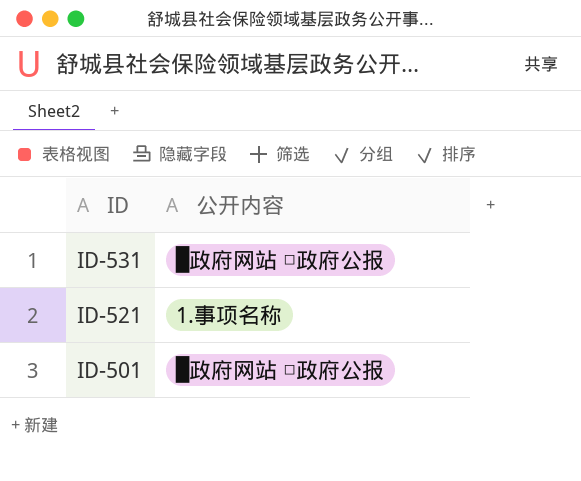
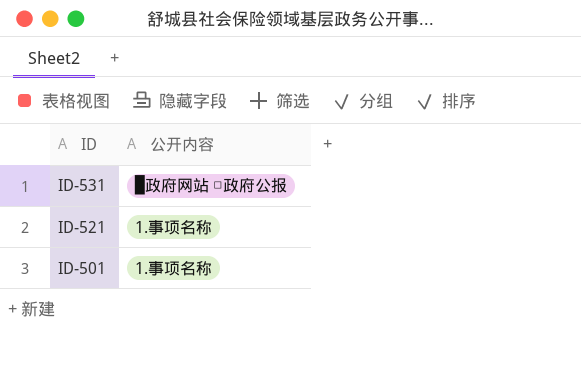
ID-501 | 公开内容: █政府网站 □政府公报 -> 1.事项名称

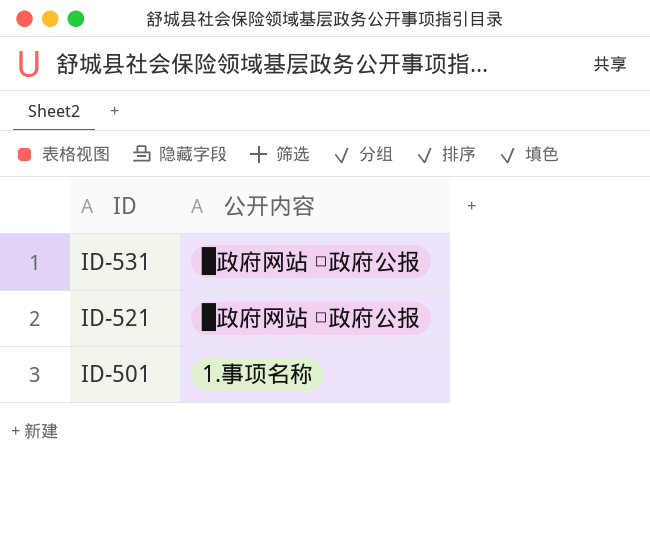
ID-521 | 公开内容: 1.事项名称 -> █政府网站 □政府公报

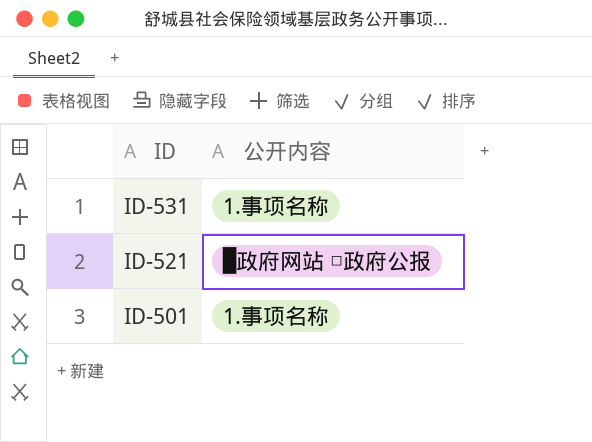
ID-531 | 公开内容: █政府网站 □政府公报 -> 1.事项名称

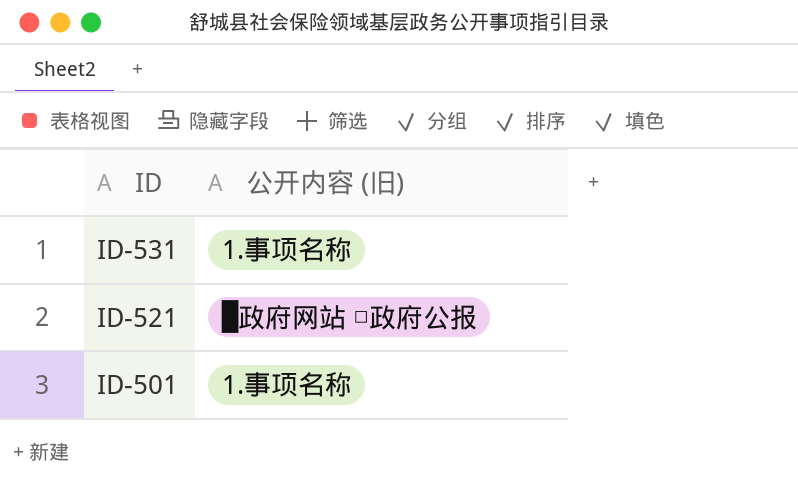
column name: 公开内容 -> 公开内容 (旧)

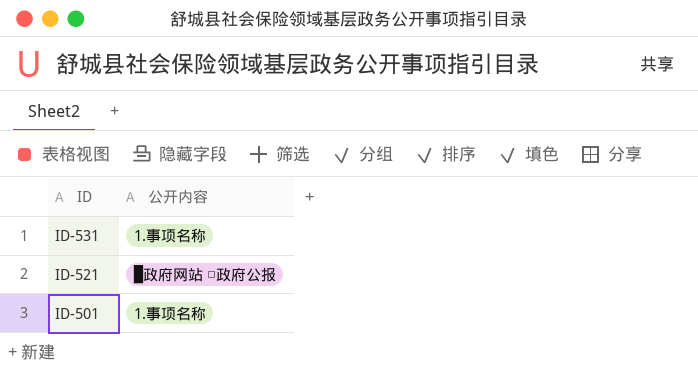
column name: 公开内容 (旧) -> 公开内容

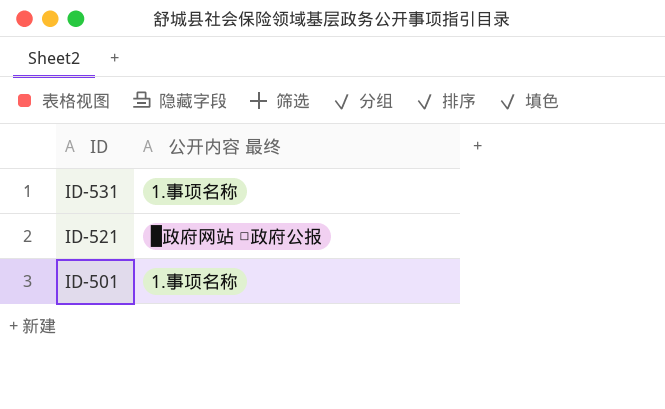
column name: 公开内容 -> 公开内容 最终

